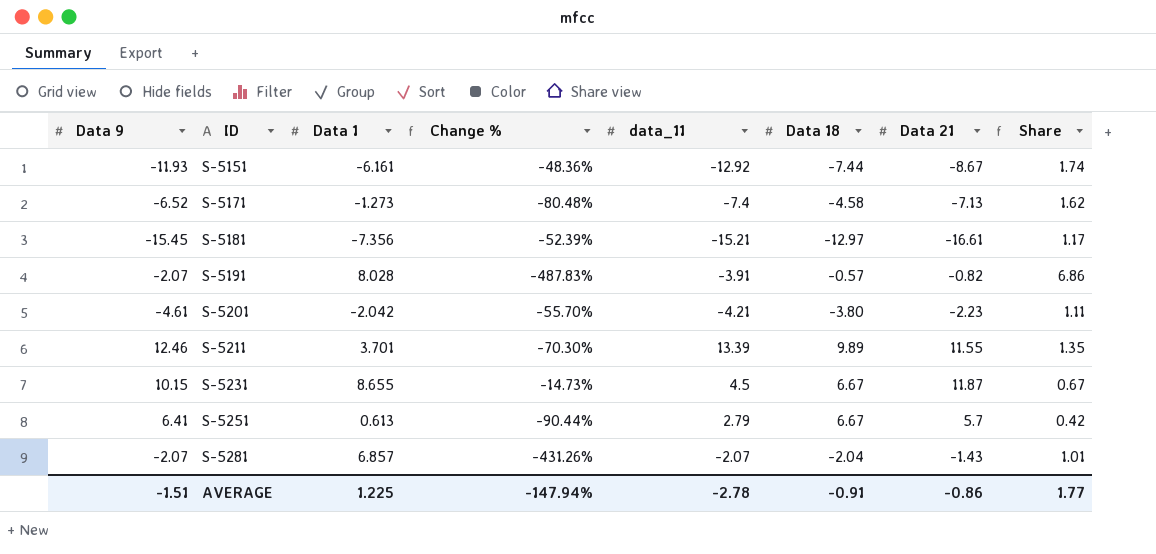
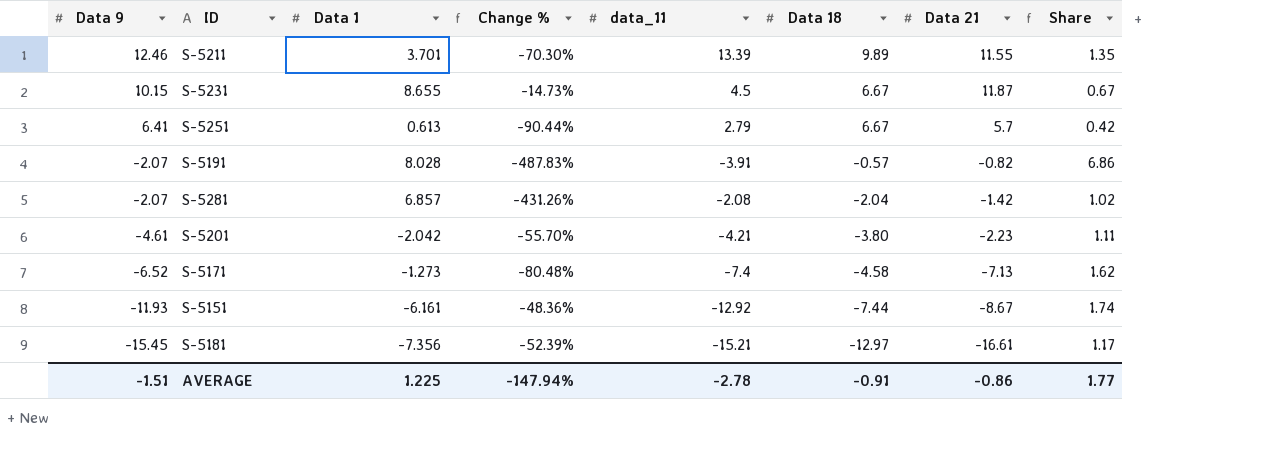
row order: ID ascending -> Data 9 descending
S-5281 | data_11: -2.07 -> -2.08
S-5281 | Data 21: -1.43 -> -1.42
S-5281 | Share: 1.01 -> 1.02

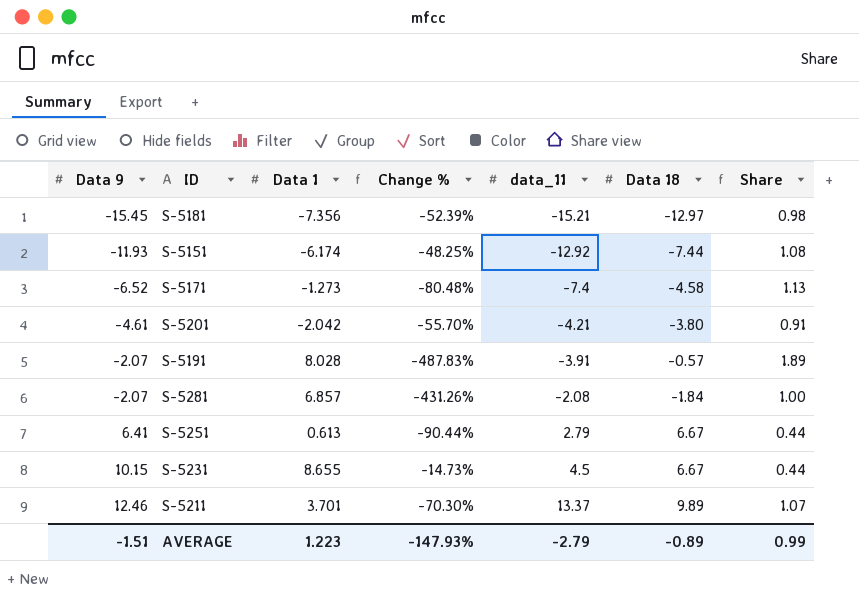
row order: Data 9 descending -> Data 9 ascending
column Data 21 | position: 7 -> none
column Share | formula: [data_11] / [Data 18] -> [data_11] / [Data 9]
S-5151 | Data 1: -6.161 -> -6.174
S-5151 | Change %: -48.36% -> -48.25%
S-5281 | Data 18: -2.04 -> -1.84
S-5211 | data_11: 13.39 -> 13.37
AVERAGE | Data 1: 1.225 -> 1.223
AVERAGE | Change %: -147.94% -> -147.93%
AVERAGE | data_11: -2.78 -> -2.79
AVERAGE | Data 18: -0.91 -> -0.89
AVERAGE | Share: 1.77 -> 0.99

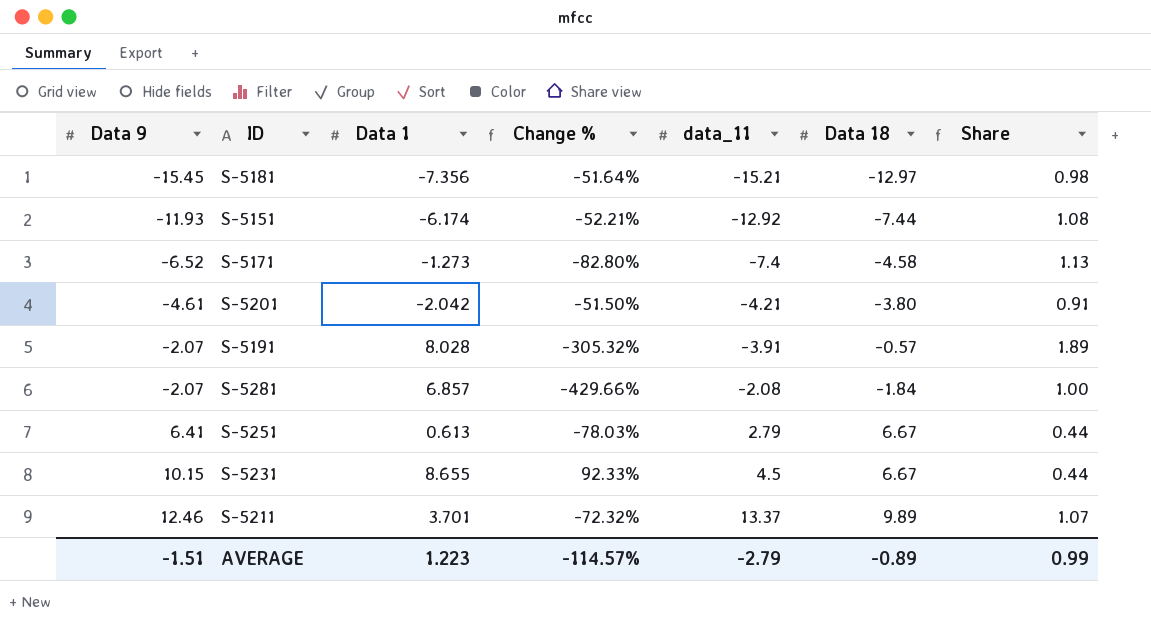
column Change % | formula: ([Data 1] - [Data 9]) / [Data 9] -> ([Data 1] - [data_11]) / [data_11]
AVERAGE | Change %: -147.93% -> -114.57%

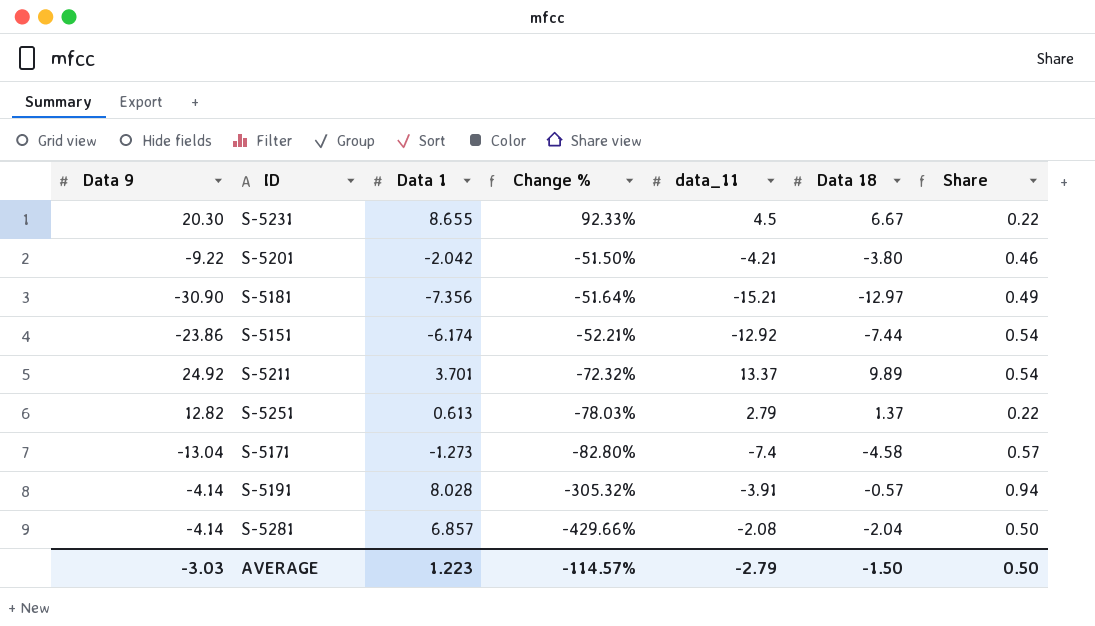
row order: Data 9 ascending -> Change % descending
S-5231 | Data 9: 10.15 -> 20.30
S-5231 | Share: 0.44 -> 0.22
S-5201 | Data 9: -4.61 -> -9.22
S-5201 | Share: 0.91 -> 0.46
S-5181 | Data 9: -15.45 -> -30.90
S-5181 | Share: 0.98 -> 0.49
S-5151 | Data 9: -11.93 -> -23.86
S-5151 | Share: 1.08 -> 0.54
S-5211 | Data 9: 12.46 -> 24.92
S-5211 | Share: 1.07 -> 0.54
S-5251 | Data 9: 6.41 -> 12.82
S-5251 | Data 18: 6.67 -> 1.37
S-5251 | Share: 0.44 -> 0.22
S-5171 | Data 9: -6.52 -> -13.04
S-5171 | Share: 1.13 -> 0.57
S-5191 | Data 9: -2.07 -> -4.14
S-5191 | Share: 1.89 -> 0.94
S-5281 | Data 9: -2.07 -> -4.14
S-5281 | Data 18: -1.84 -> -2.04
S-5281 | Share: 1.00 -> 0.50
AVERAGE | Data 9: -1.51 -> -3.03
AVERAGE | Data 18: -0.89 -> -1.50
AVERAGE | Share: 0.99 -> 0.50

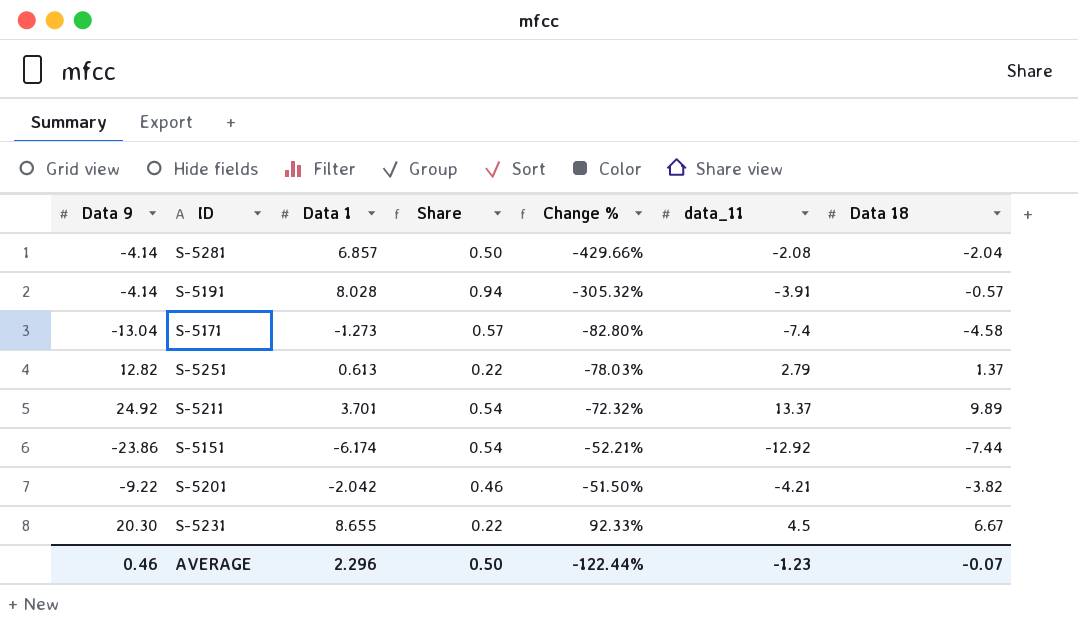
row order: Change % descending -> Change % ascending
column Share | position: 7 -> 4
row S-5181: -30.90 | -7.356 | -51.64% | -15.21 | -12.97 | 0.49 -> none
S-5201 | Data 18: -3.80 -> -3.82
AVERAGE | Data 9: -3.03 -> 0.46
AVERAGE | Data 1: 1.223 -> 2.296
AVERAGE | Change %: -114.57% -> -122.44%
AVERAGE | data_11: -2.79 -> -1.23
AVERAGE | Data 18: -1.50 -> -0.07

